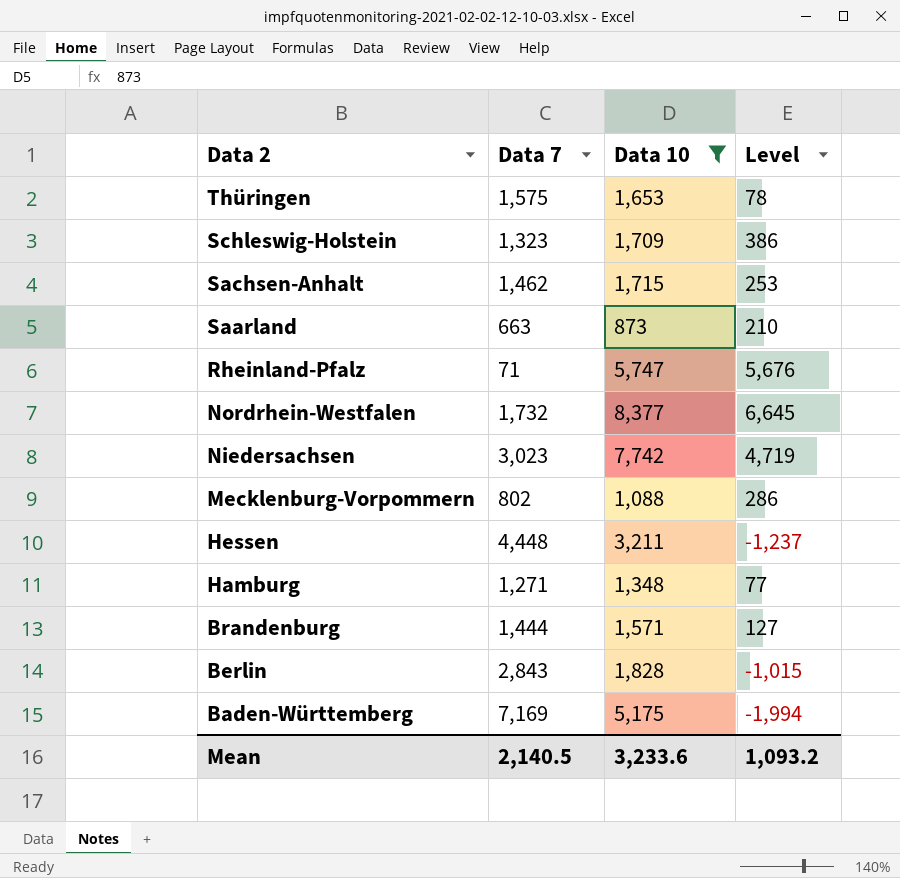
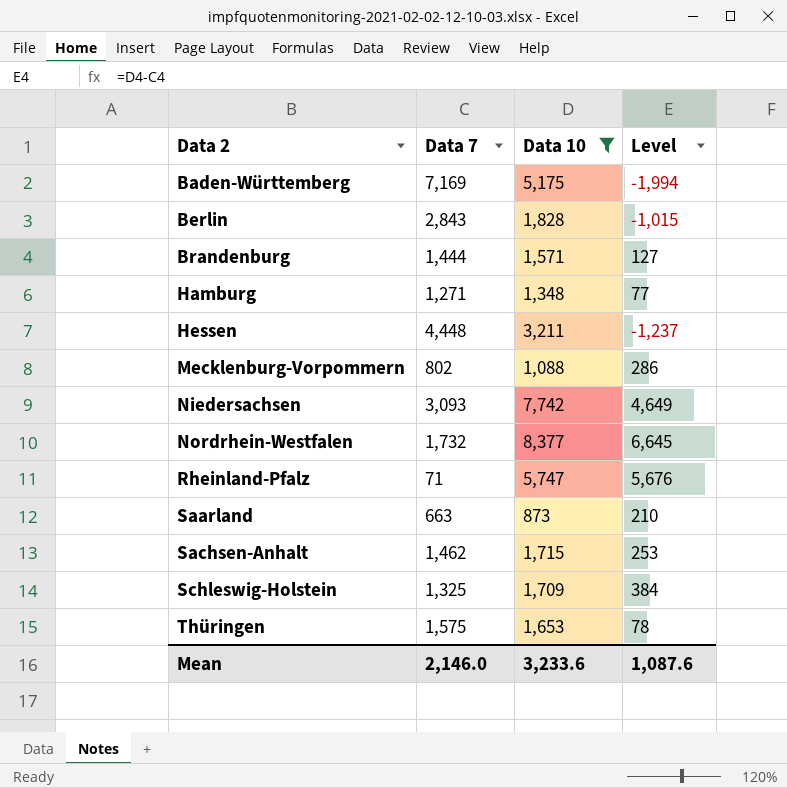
row order: Data 2 descending -> Data 2 ascending
Niedersachsen | Data 7: 3,023 -> 3,093
Niedersachsen | Level: 4,719 -> 4,649
Schleswig-Holstein | Data 7: 1,323 -> 1,325
Schleswig-Holstein | Level: 386 -> 384
Mean | Data 7: 2,140.5 -> 2,146.0
Mean | Level: 1,093.2 -> 1,087.6

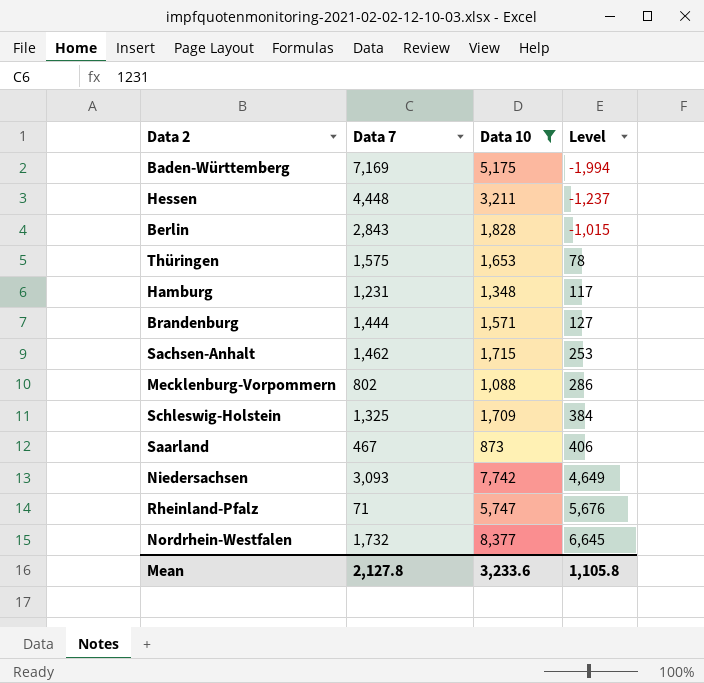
row order: Data 2 ascending -> Level ascending
Hamburg | Data 7: 1,271 -> 1,231
Hamburg | Level: 77 -> 117
Saarland | Data 7: 663 -> 467
Saarland | Level: 210 -> 406
Mean | Data 7: 2,146.0 -> 2,127.8
Mean | Level: 1,087.6 -> 1,105.8

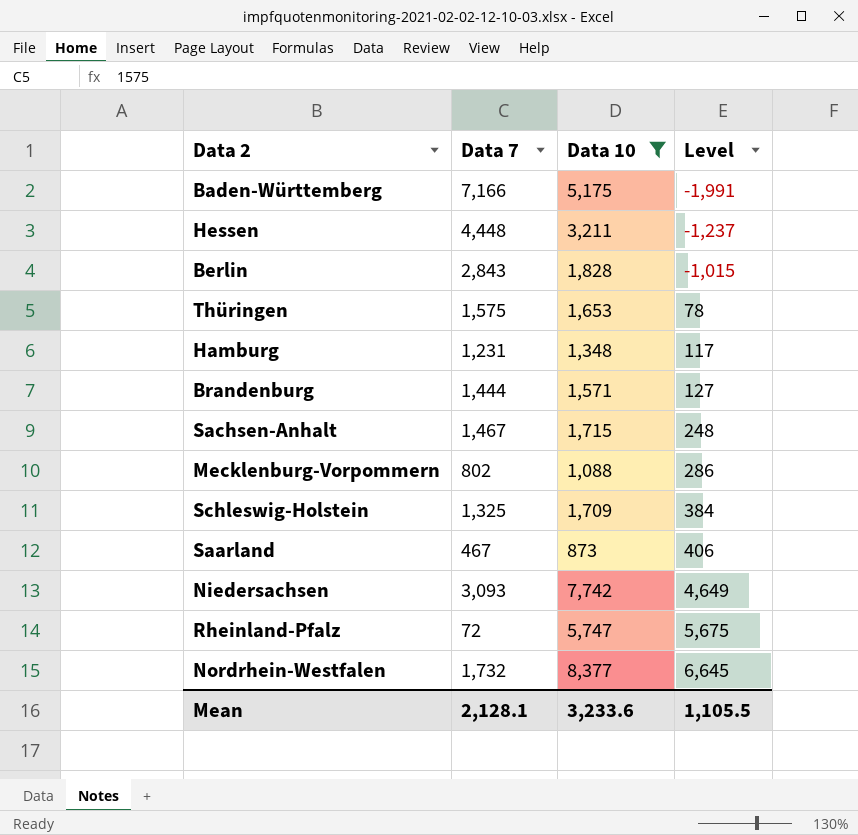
Baden-Württemberg | Data 7: 7,169 -> 7,166
Baden-Württemberg | Level: -1,994 -> -1,991
Sachsen-Anhalt | Data 7: 1,462 -> 1,467
Sachsen-Anhalt | Level: 253 -> 248
Rheinland-Pfalz | Data 7: 71 -> 72
Rheinland-Pfalz | Level: 5,676 -> 5,675
Mean | Data 7: 2,127.8 -> 2,128.1
Mean | Level: 1,105.8 -> 1,105.5

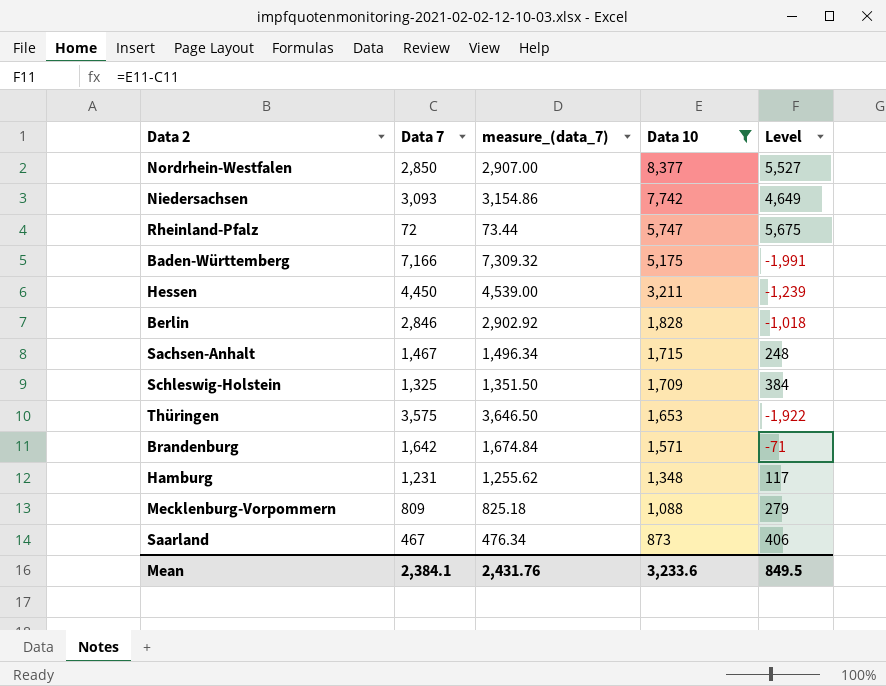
row order: Level ascending -> Data 10 descending
column measure_(data_7) | formula: none -> [Data 7] * 1.02
Nordrhein-Westfalen | Data 7: 1,732 -> 2,850
Nordrhein-Westfalen | Level: 6,645 -> 5,527
Hessen | Data 7: 4,448 -> 4,450
Hessen | Level: -1,237 -> -1,239
Berlin | Data 7: 2,843 -> 2,846
Berlin | Level: -1,015 -> -1,018
Thüringen | Data 7: 1,575 -> 3,575
Thüringen | Level: 78 -> -1,922
Brandenburg | Data 7: 1,444 -> 1,642
Brandenburg | Level: 127 -> -71
Mecklenburg-Vorpommern | Data 7: 802 -> 809
Mecklenburg-Vorpommern | Level: 286 -> 279
Mean | Data 7: 2,128.1 -> 2,384.1
Mean | Level: 1,105.5 -> 849.5

